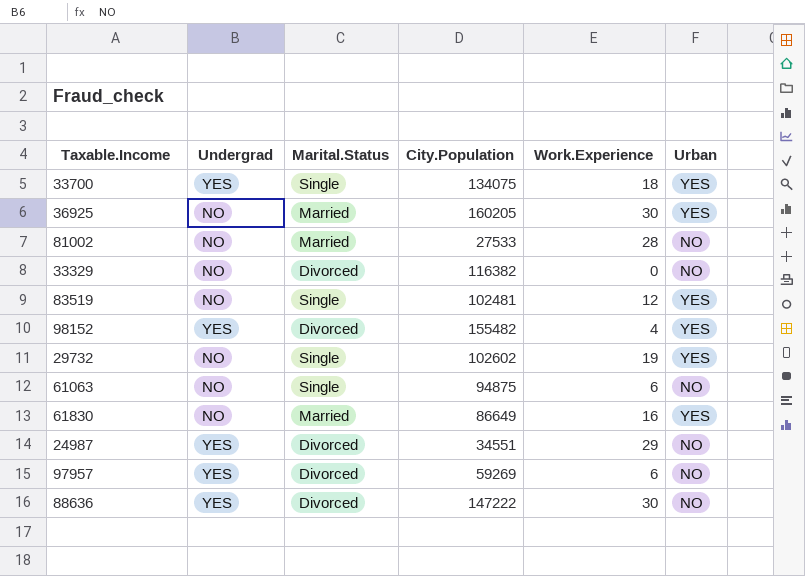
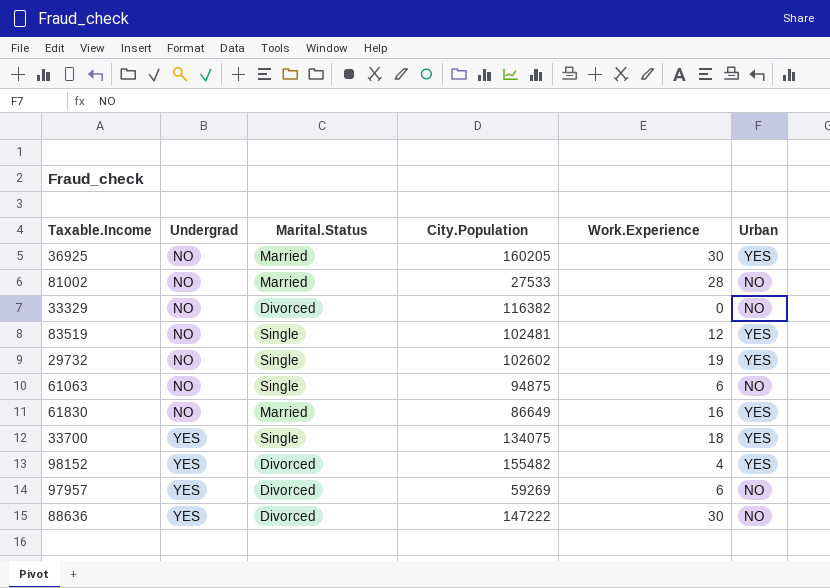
row order: none -> Undergrad ascending
row 24987: YES | Divorced | 34551 | 29 | NO -> none

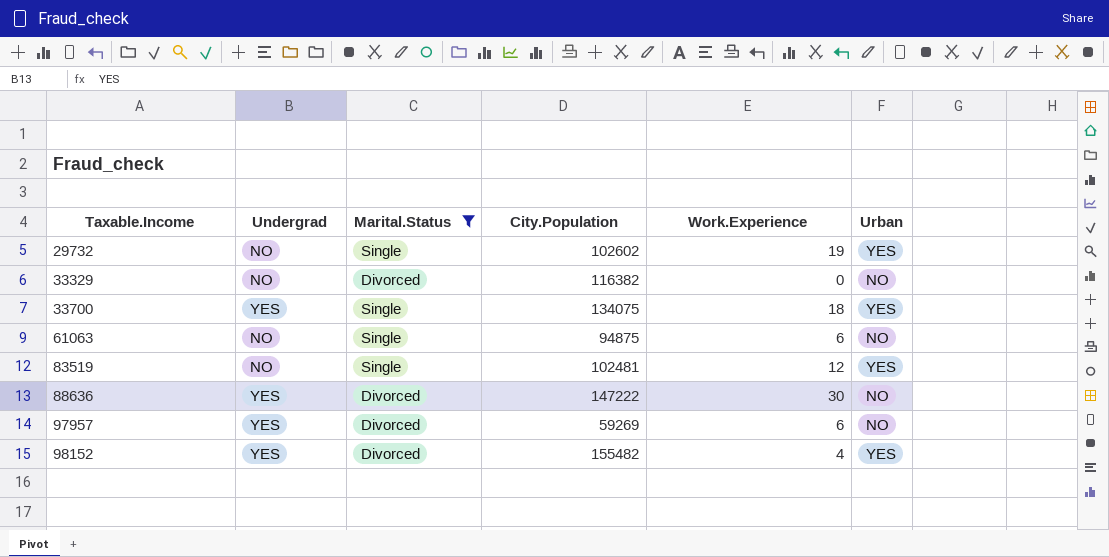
filter: none -> Marital.Status != Married
row order: Undergrad ascending -> Taxable.Income ascending

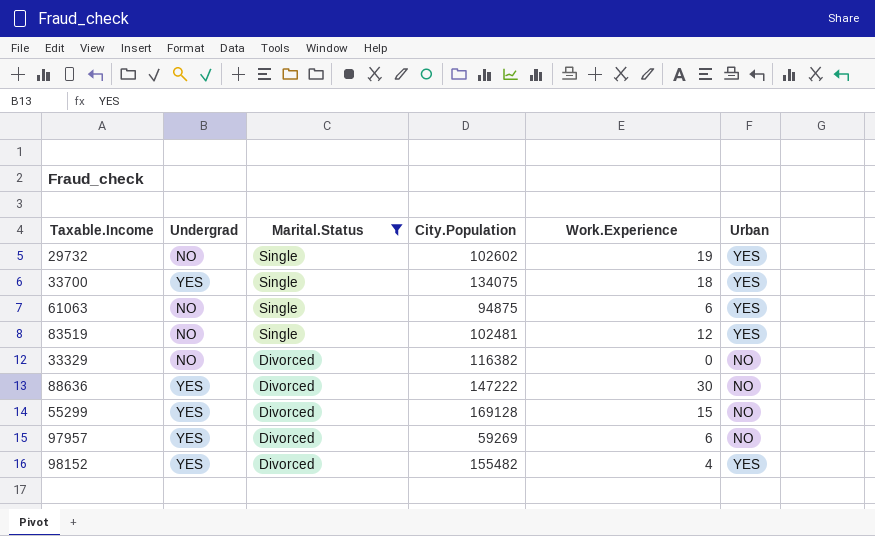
row order: Taxable.Income ascending -> Marital.Status descending
61063 | Urban: NO -> YES
row 55299: none -> YES | Divorced | 169128 | 15 | NO

